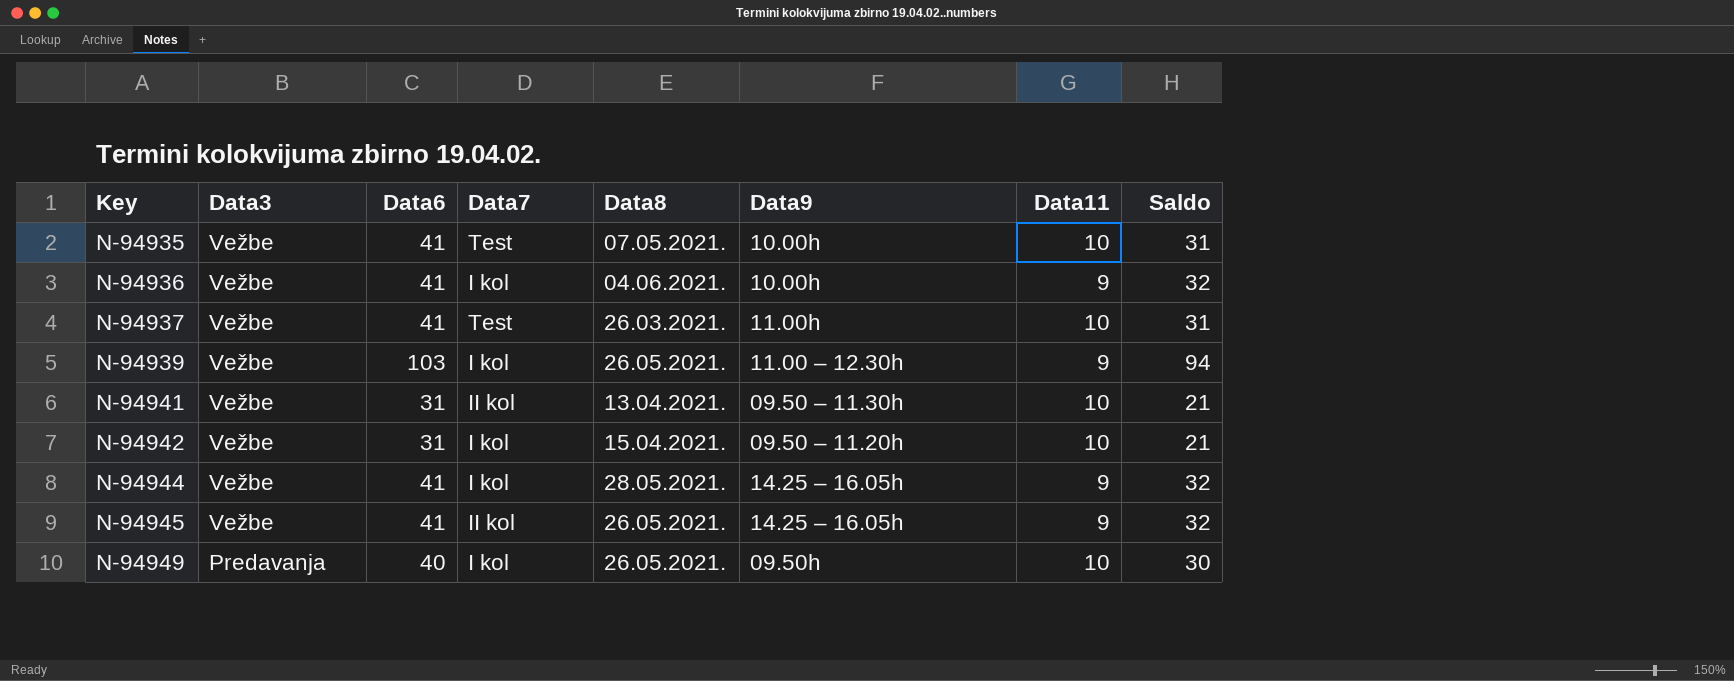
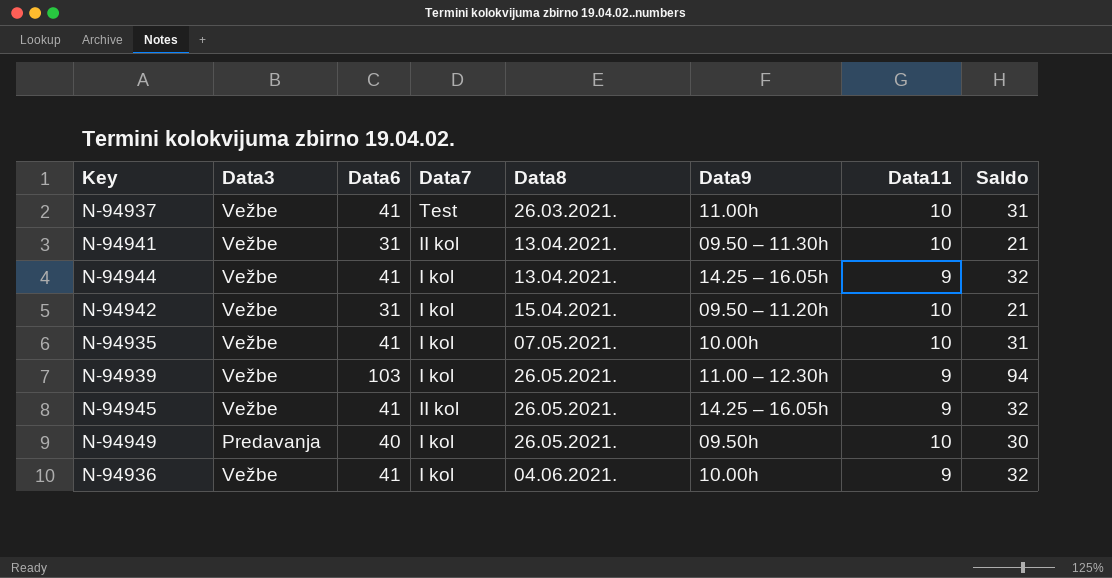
row order: Key ascending -> Data8 ascending
N-94944 | Data8: 28.05.2021. -> 13.04.2021.
N-94935 | Data7: Test -> I kol

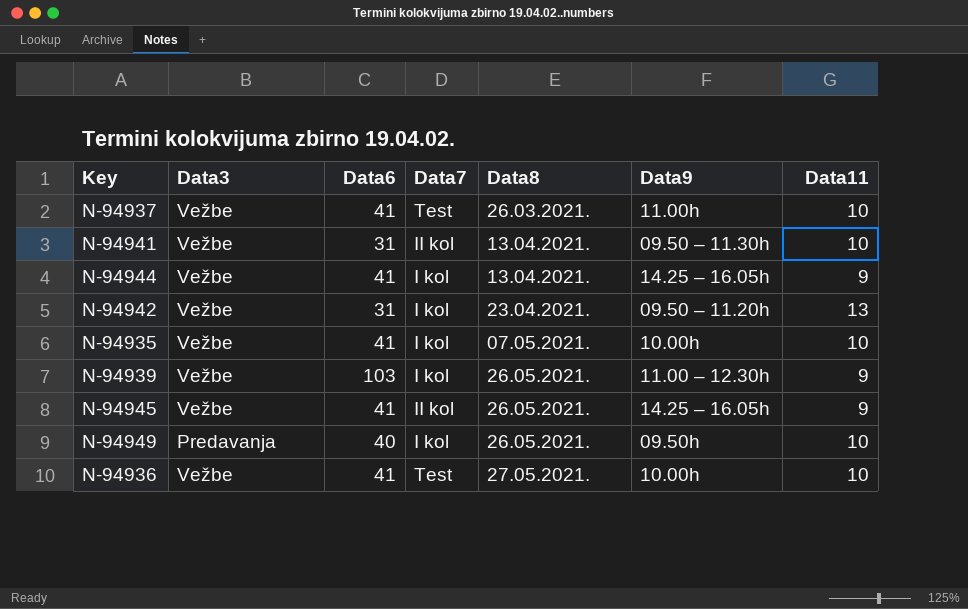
column Saldo | formula: [Data6] - [Data11] -> none
N-94942 | Data8: 15.04.2021. -> 23.04.2021.
N-94942 | Data11: 10 -> 13
N-94936 | Data7: I kol -> Test
N-94936 | Data8: 04.06.2021. -> 27.05.2021.
N-94936 | Data11: 9 -> 10

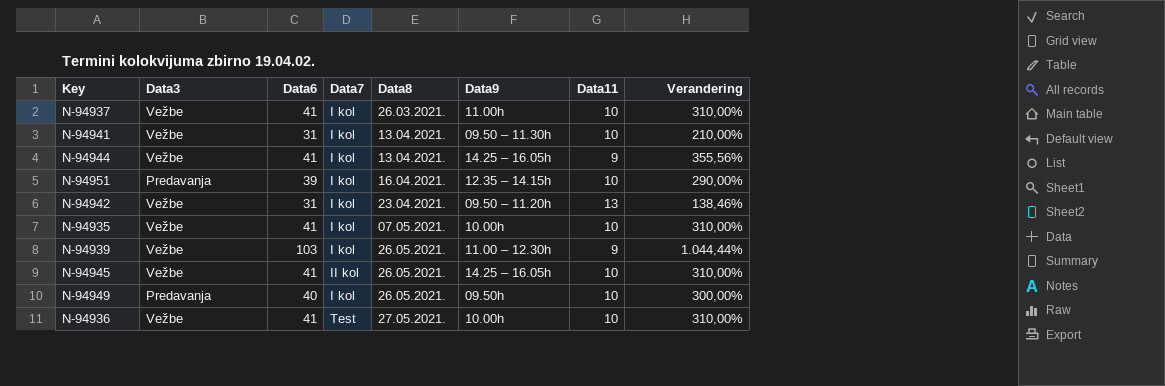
column Verandering | formula: none -> ([Data6] - [Data11]) / [Data11]
N-94937 | Data7: Test -> I kol
N-94941 | Data7: II kol -> I kol
row N-94951: none -> Predavanja | 39 | I kol | 16.04.2021. | 12.35 – 14.15h | 10 | 290,00%
N-94945 | Data11: 9 -> 10

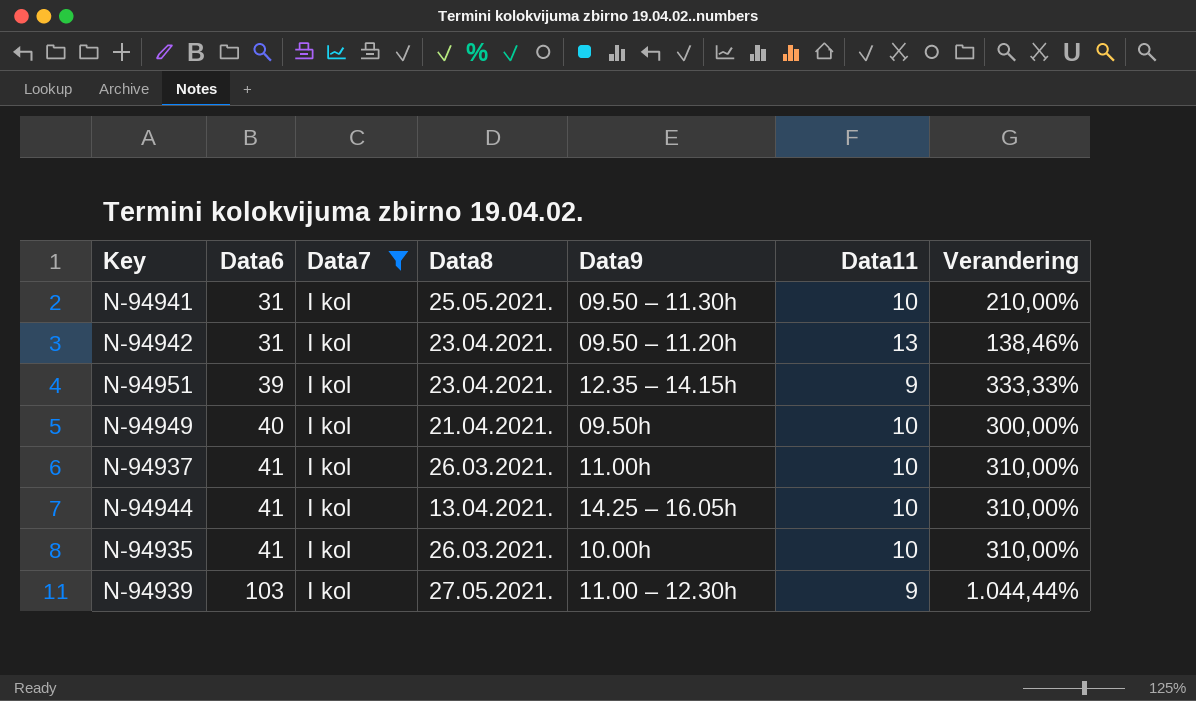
filter: none -> Data7 = I kol
row order: Data8 ascending -> Data6 ascending
column Data3 | position: 2 -> none
N-94941 | Data8: 13.04.2021. -> 25.05.2021.
N-94951 | Data8: 16.04.2021. -> 23.04.2021.
N-94951 | Data11: 10 -> 9
N-94951 | Verandering: 290,00% -> 333,33%
N-94949 | Data8: 26.05.2021. -> 21.04.2021.
N-94944 | Data11: 9 -> 10
N-94944 | Verandering: 355,56% -> 310,00%
N-94935 | Data8: 07.05.2021. -> 26.03.2021.
N-94939 | Data8: 26.05.2021. -> 27.05.2021.

